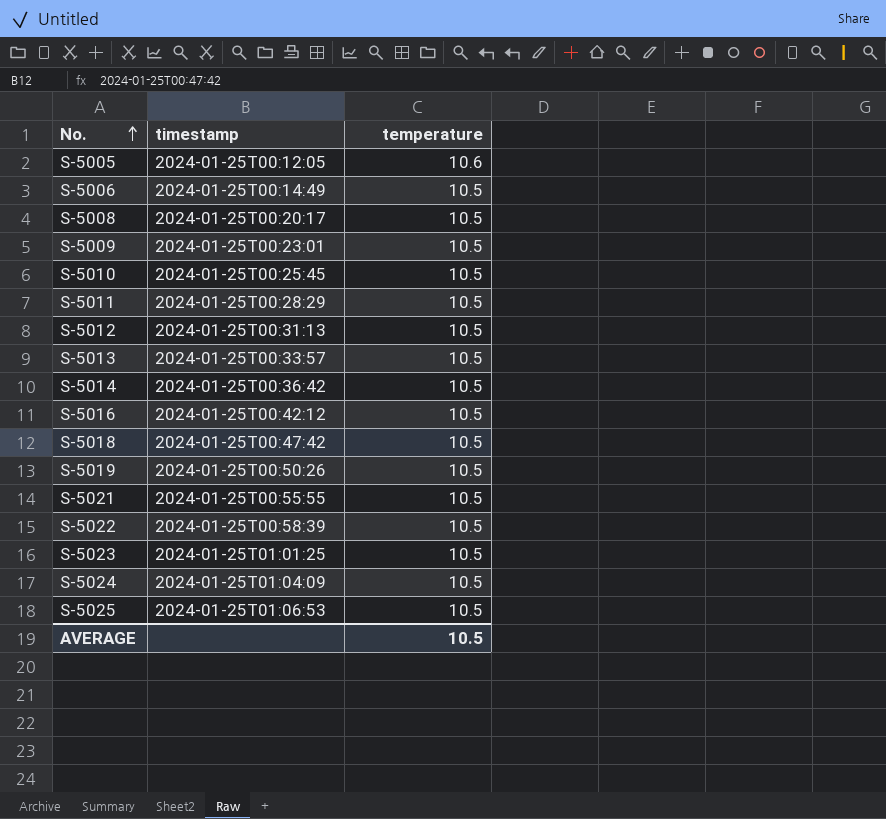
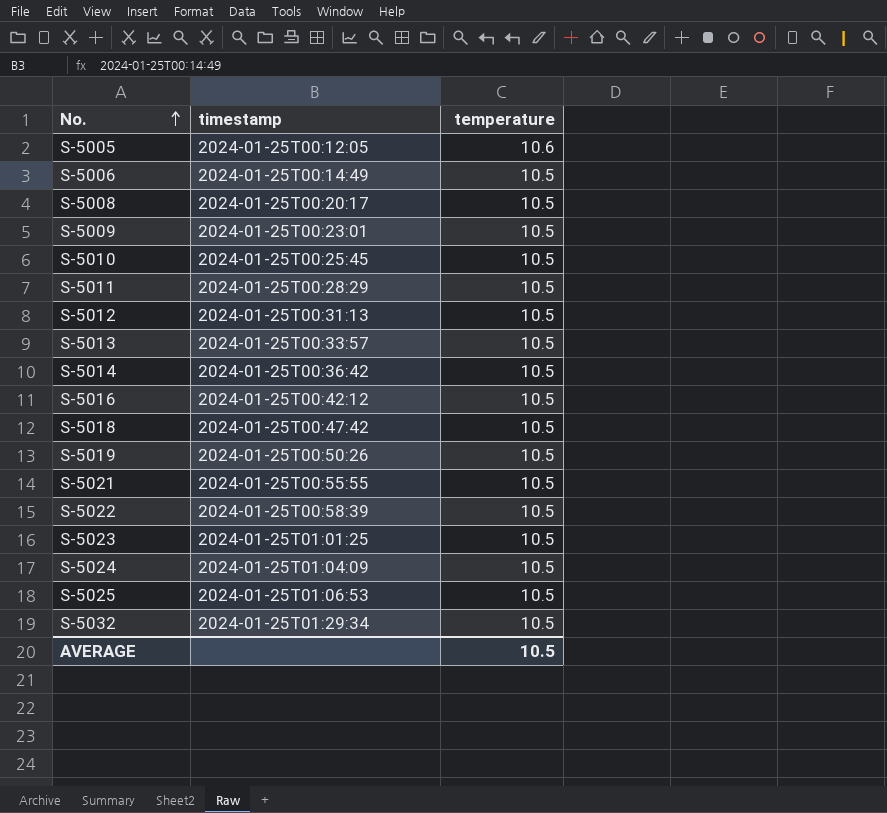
row S-5032: none -> 2024-01-25T01:29:34 | 10.5

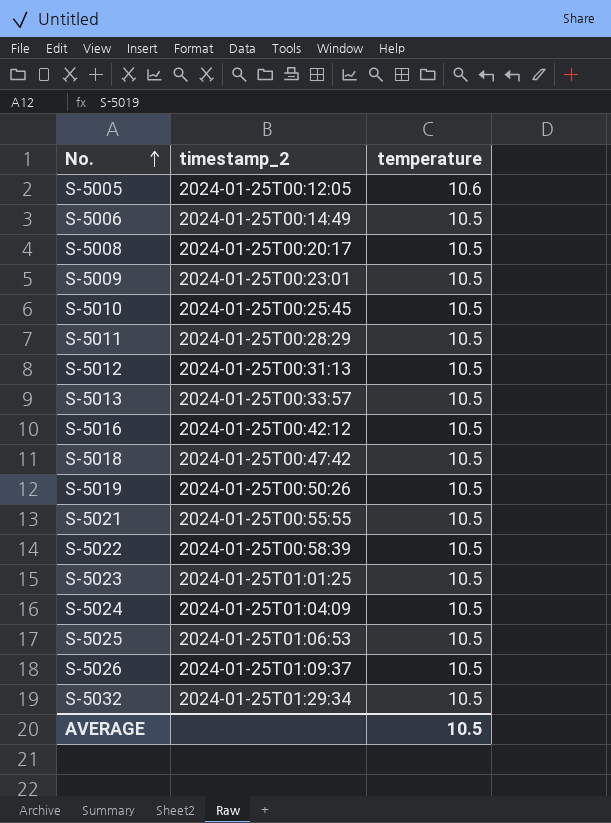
column name: timestamp -> timestamp_2
row S-5014: 2024-01-25T00:36:42 | 10.5 -> none
row S-5026: none -> 2024-01-25T01:09:37 | 10.5

